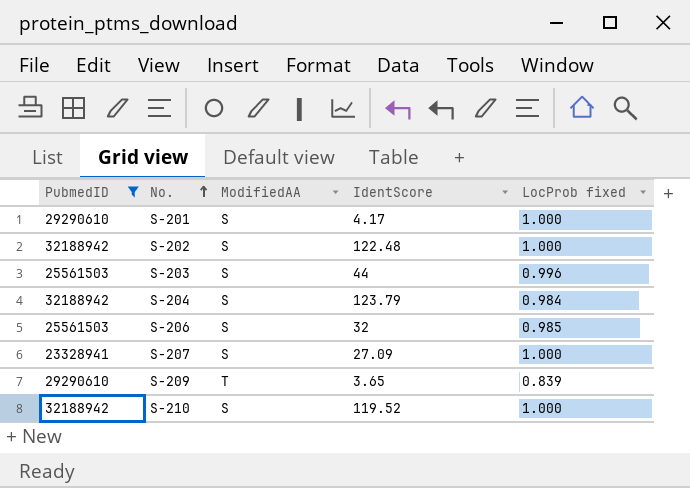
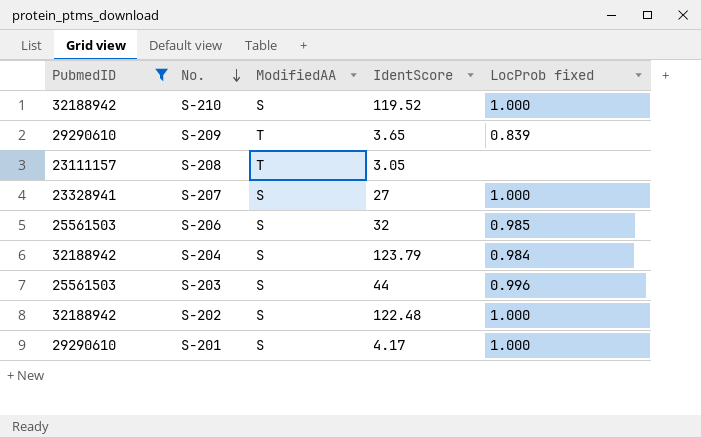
row order: No. ascending -> No. descending
row S-208: none -> 23111157 | T | 3.05 | none
S-207 | IdentScore: 27.09 -> 27

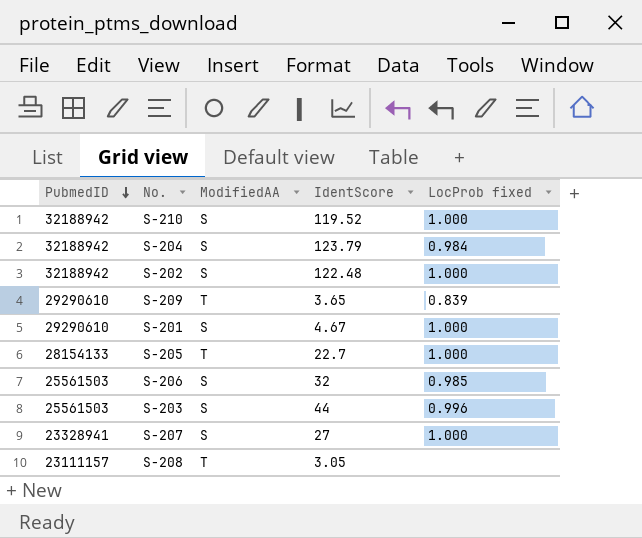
filter: PubmedID != 28154133 -> none
row order: No. descending -> PubmedID descending
S-201 | IdentScore: 4.17 -> 4.67

